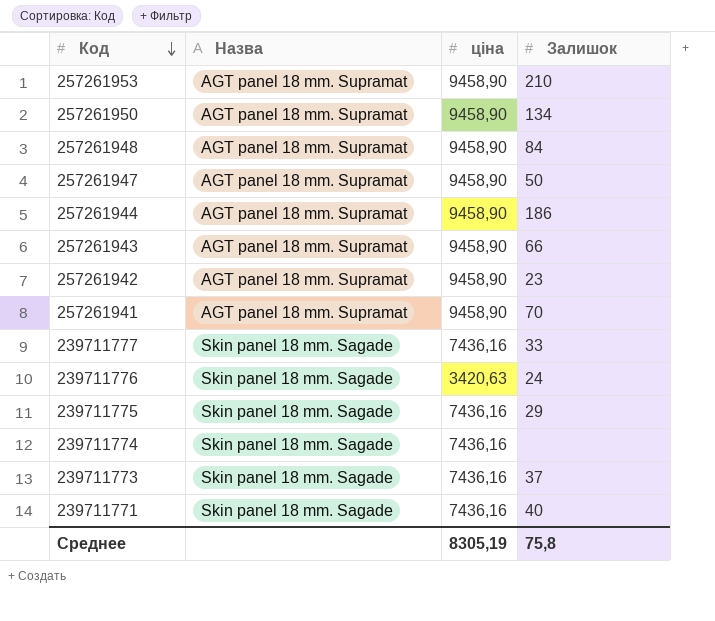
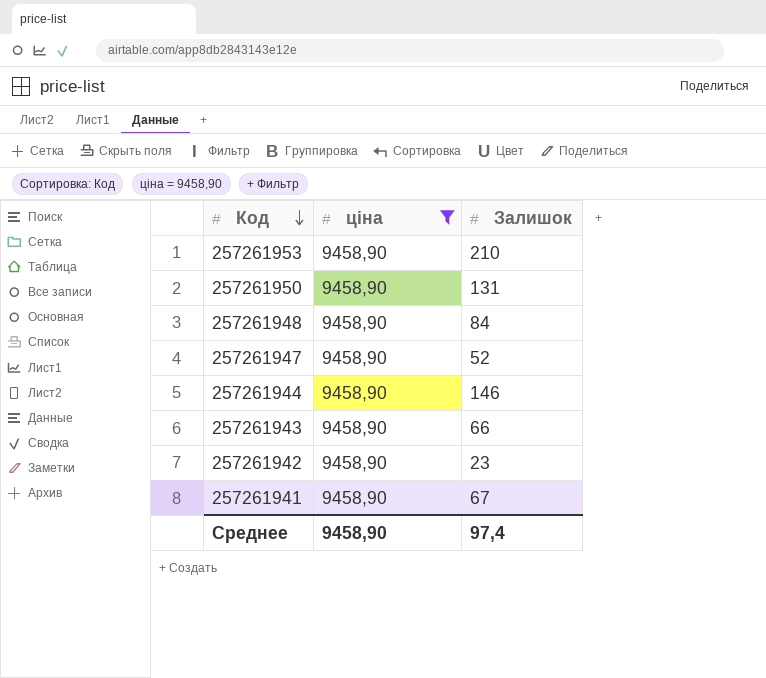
filter: none -> ціна = 9458,90
column Назва | position: 2 -> none
257261950 | Залишок: 134 -> 131
257261947 | Залишок: 50 -> 52
257261944 | Залишок: 186 -> 146
257261941 | Залишок: 70 -> 67
Среднее | ціна: 8305,19 -> 9458,90
Среднее | Залишок: 75,8 -> 97,4

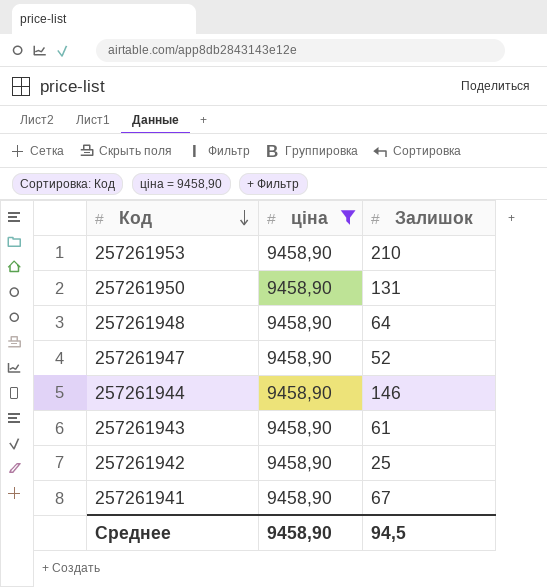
257261948 | Залишок: 84 -> 64
257261943 | Залишок: 66 -> 61
257261942 | Залишок: 23 -> 25
Среднее | Залишок: 97,4 -> 94,5

